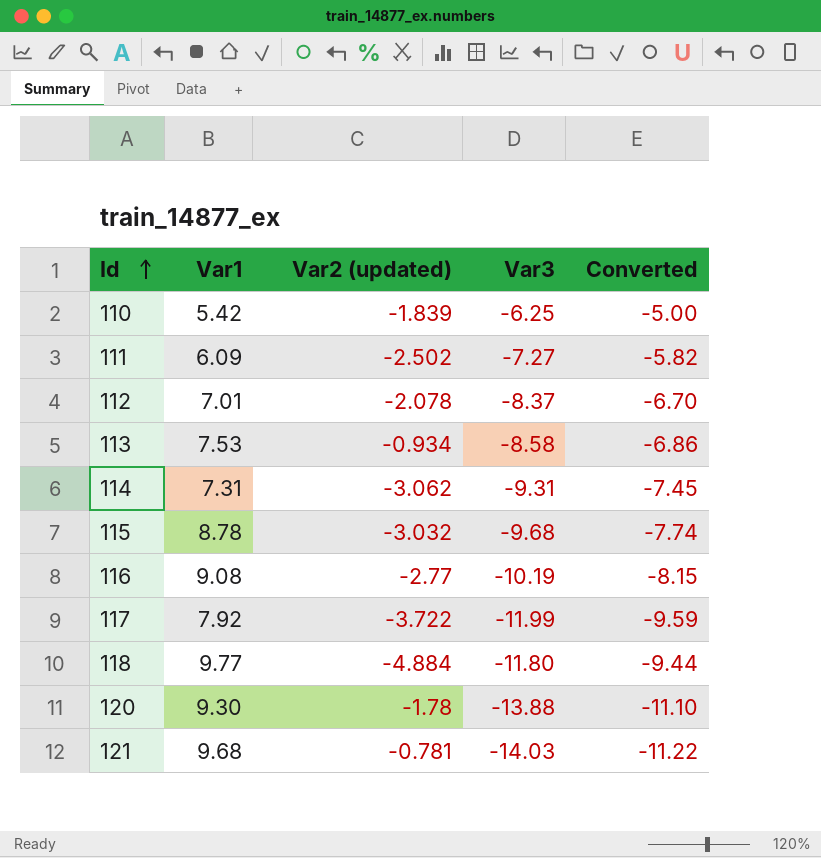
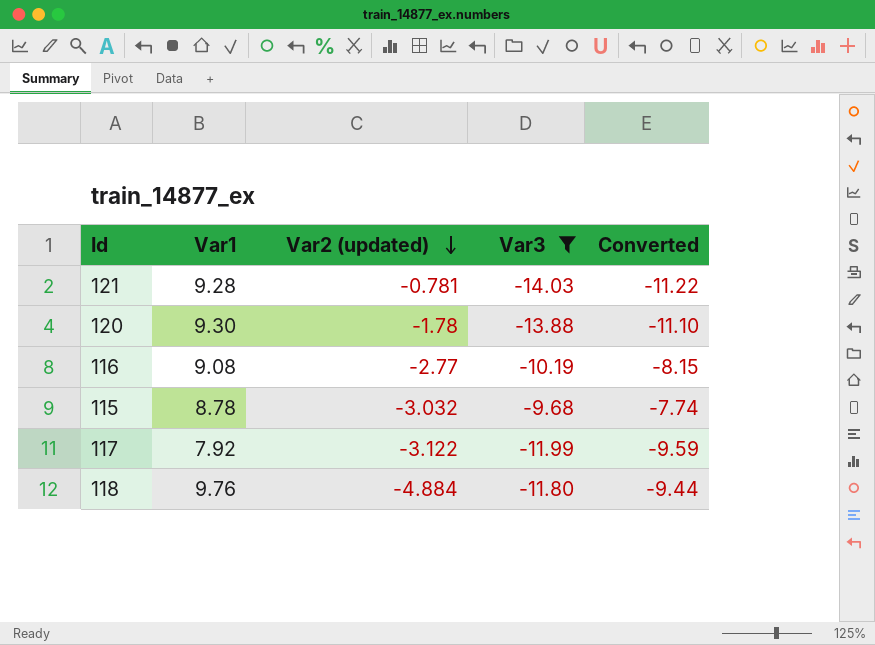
filter: none -> Var3 <= -9.68
row order: Id ascending -> Var2 (updated) descending
121 | Var1: 9.68 -> 9.28
117 | Var2 (updated): -3.722 -> -3.122
118 | Var1: 9.77 -> 9.76

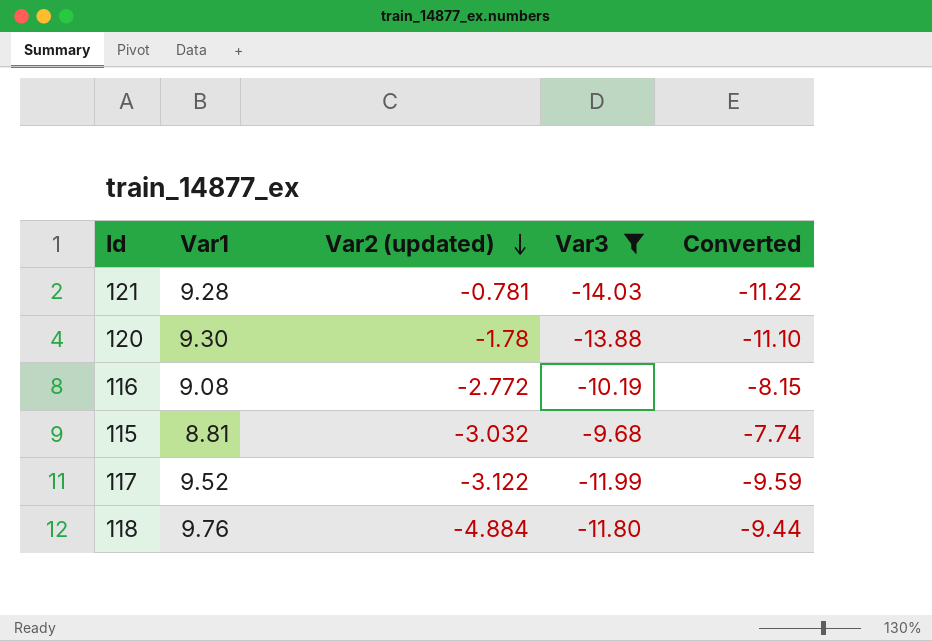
116 | Var2 (updated): -2.77 -> -2.772
115 | Var1: 8.78 -> 8.81
117 | Var1: 7.92 -> 9.52

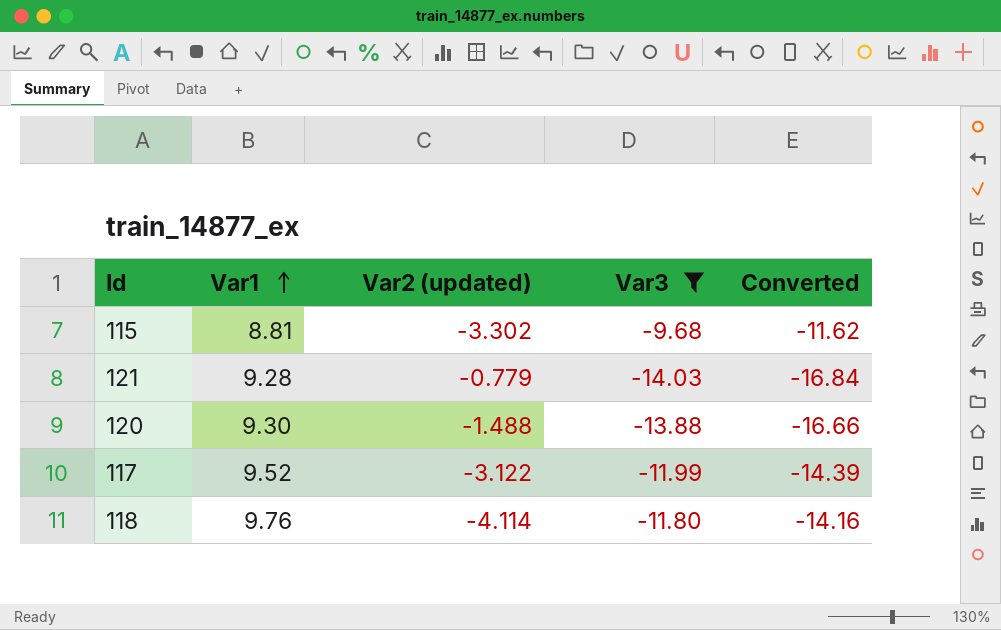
row order: Var2 (updated) descending -> Var1 ascending
column Converted | formula: [Var3] * 0.8 -> [Var3] * 1.2
row 116: 9.08 | -2.772 | -10.19 | -8.15 -> none
115 | Var2 (updated): -3.032 -> -3.302
121 | Var2 (updated): -0.781 -> -0.779
120 | Var2 (updated): -1.78 -> -1.488
118 | Var2 (updated): -4.884 -> -4.114

